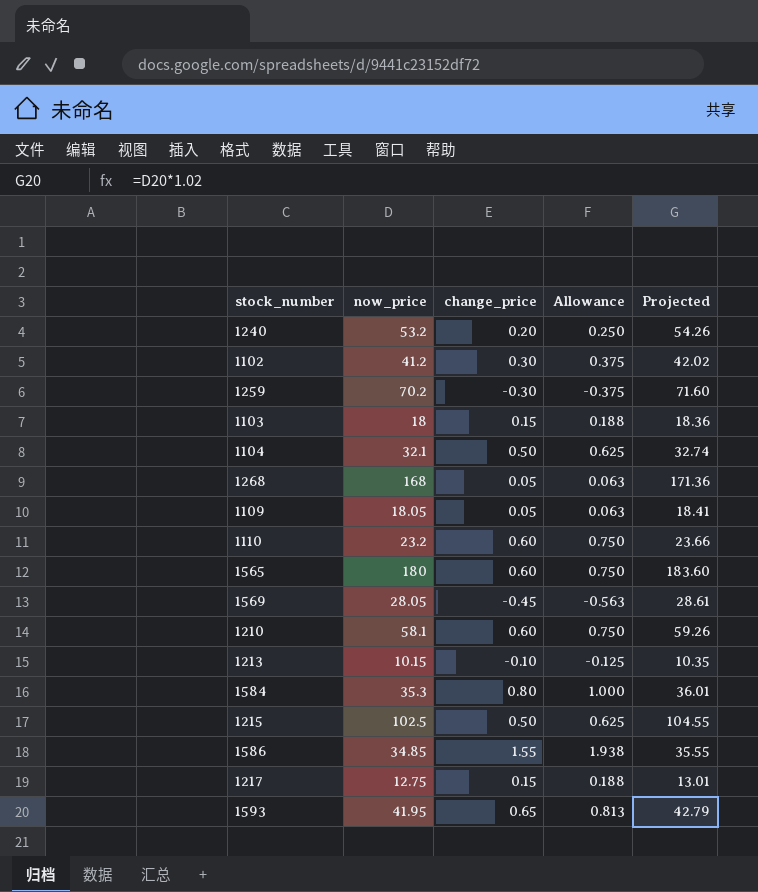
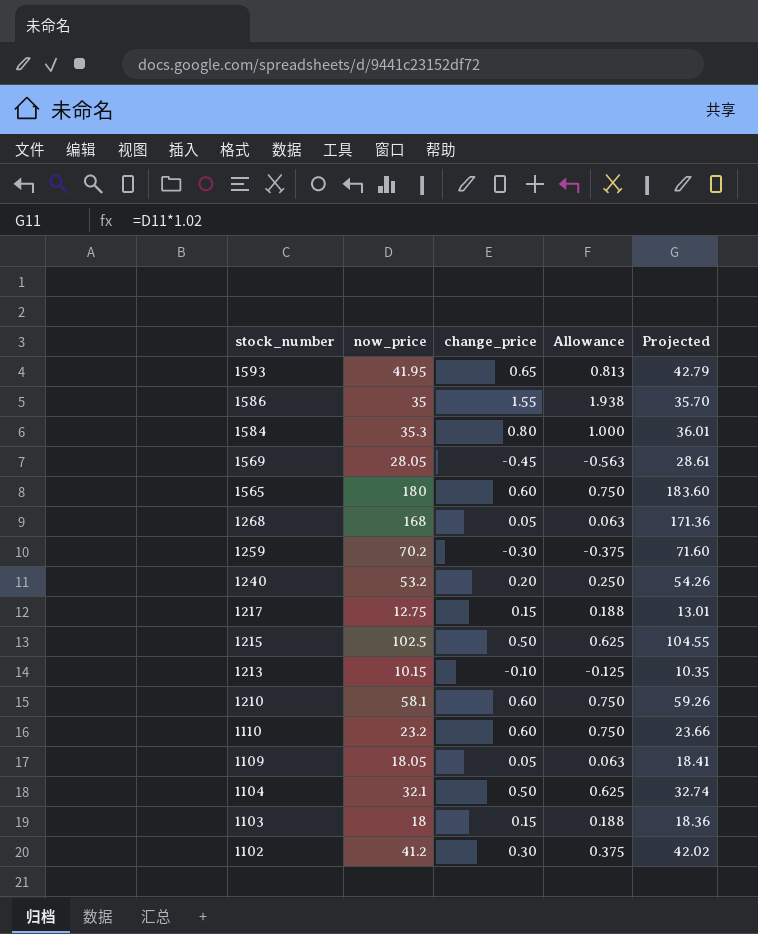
row order: none -> stock_number descending
1586 | now_price: 34.85 -> 35
1586 | Projected: 35.55 -> 35.70

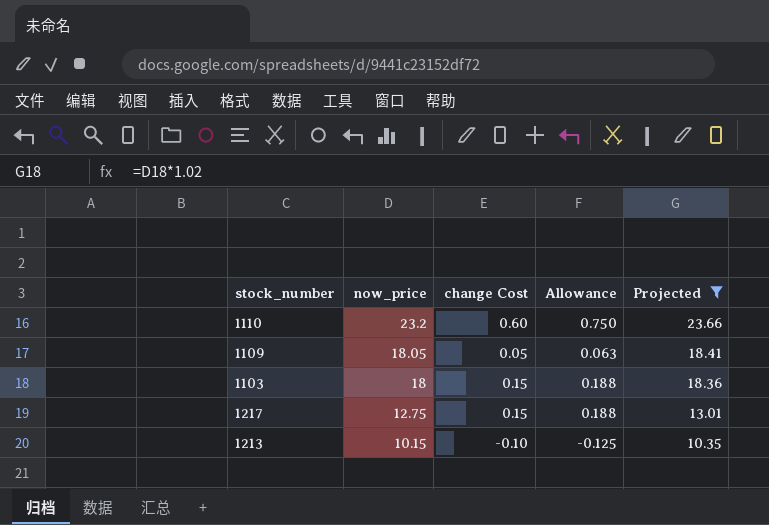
filter: none -> Projected <= 23.66
row order: stock_number descending -> now_price descending
column name: change_price -> change Cost

